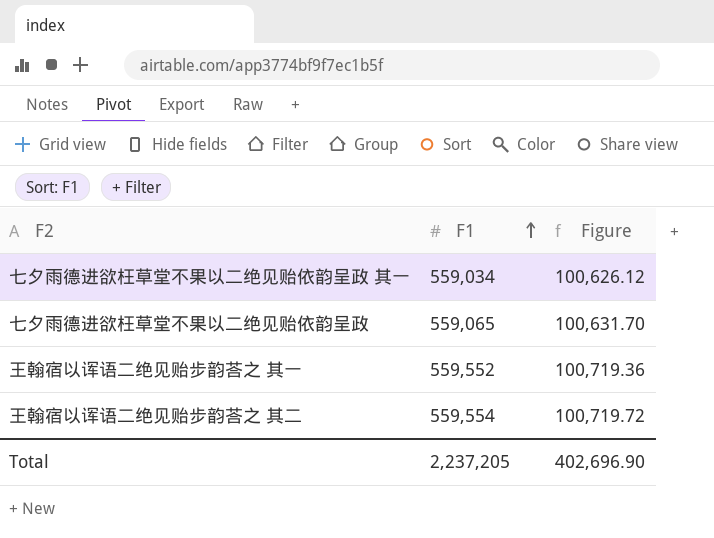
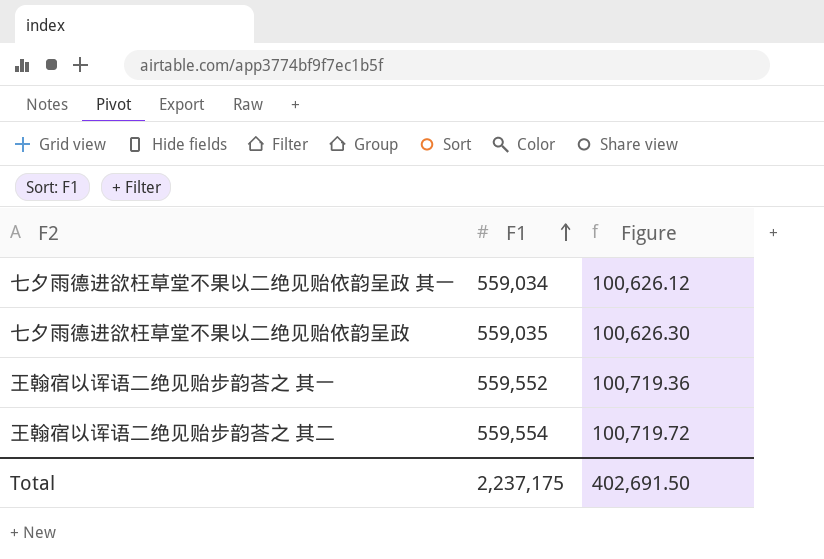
七夕雨德进欲枉草堂不果以二绝见贻依韵呈政 | F1: 559,065 -> 559,035
七夕雨德进欲枉草堂不果以二绝见贻依韵呈政 | Figure: 100,631.70 -> 100,626.30
Total | F1: 2,237,205 -> 2,237,175
Total | Figure: 402,696.90 -> 402,691.50

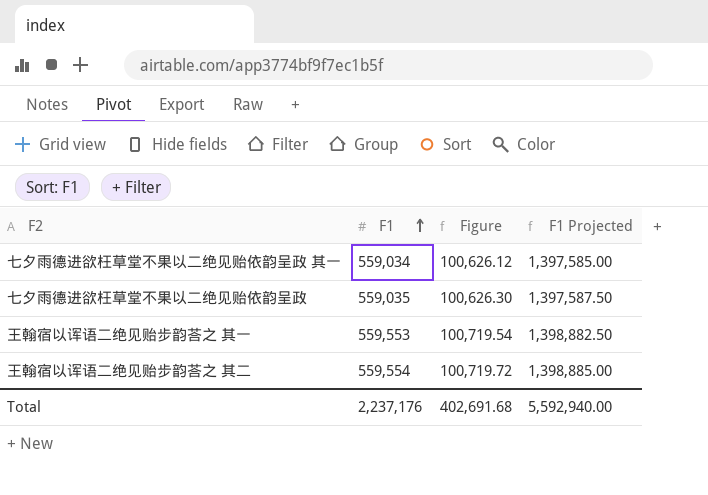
column F1 Projected | formula: none -> [F1] * 2.5
王翰宿以诨语二绝见贻步韵荅之 其一 | F1: 559,552 -> 559,553
王翰宿以诨语二绝见贻步韵荅之 其一 | Figure: 100,719.36 -> 100,719.54
Total | F1: 2,237,175 -> 2,237,176
Total | Figure: 402,691.50 -> 402,691.68

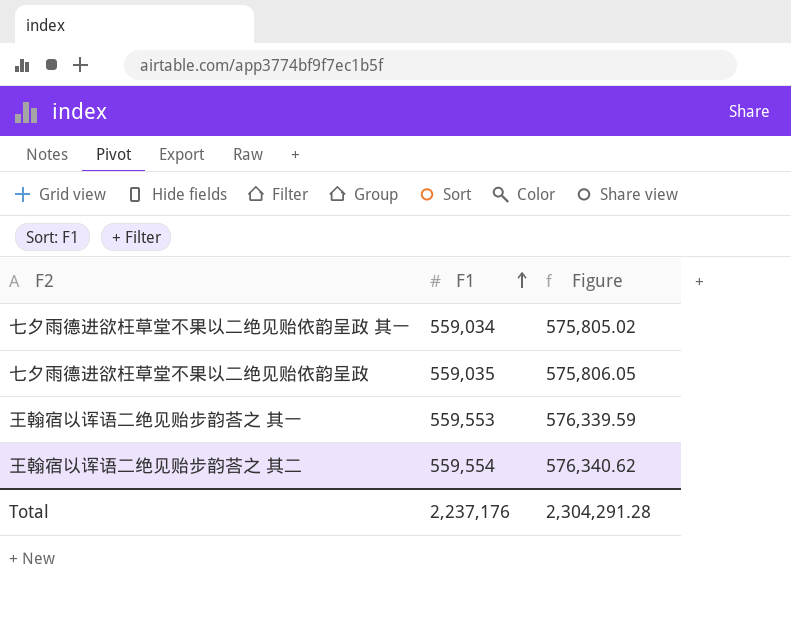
column F1 Projected | formula: [F1] * 2.5 -> none
column Figure | formula: [F1] * 0.18 -> [F1] * 1.03
Total | Figure: 402,691.68 -> 2,304,291.28

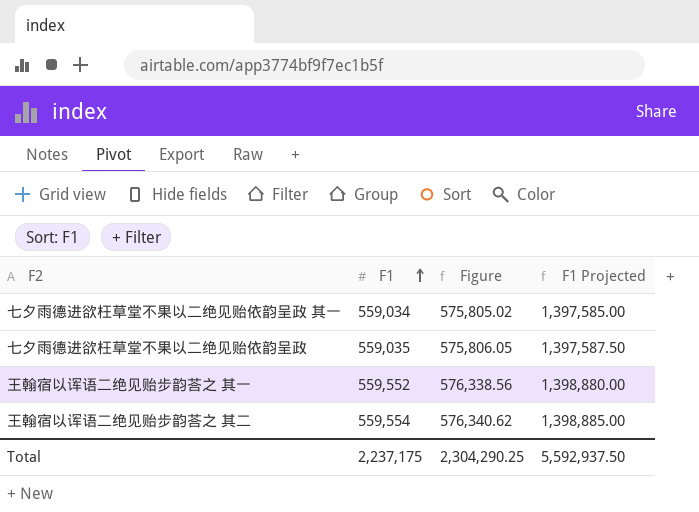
column F1 Projected | formula: none -> [F1] * 2.5
王翰宿以诨语二绝见贻步韵荅之 其一 | F1: 559,553 -> 559,552
王翰宿以诨语二绝见贻步韵荅之 其一 | Figure: 576,339.59 -> 576,338.56
Total | F1: 2,237,176 -> 2,237,175
Total | Figure: 2,304,291.28 -> 2,304,290.25

